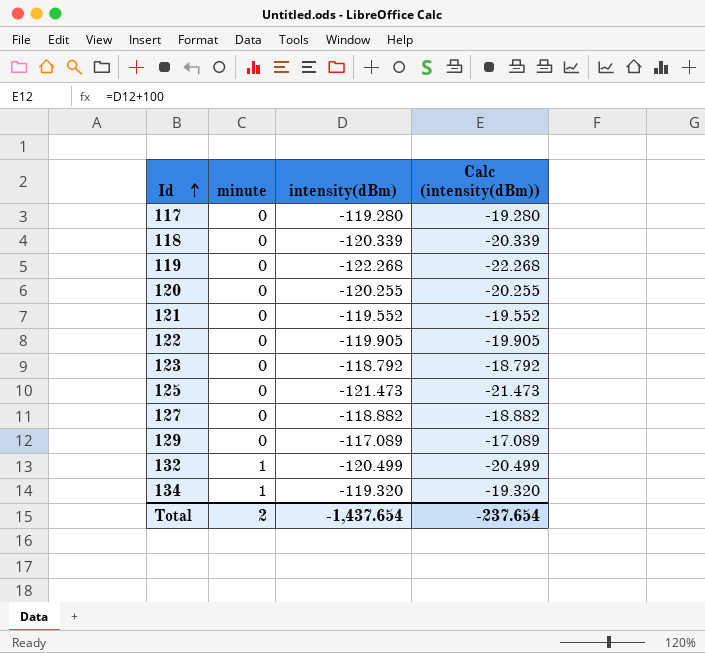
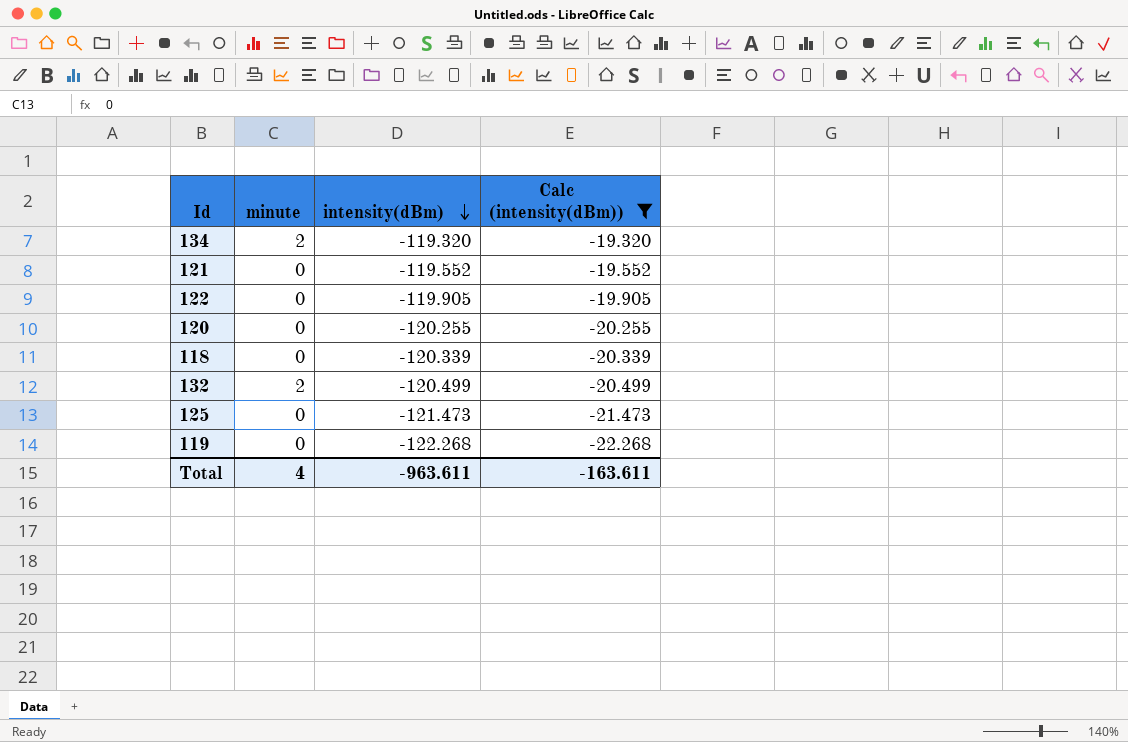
filter: none -> Calc (intensity(dBm)) <= -19.320
row order: Id ascending -> intensity(dBm) descending
134 | minute: 1 -> 2
132 | minute: 1 -> 2
Total | minute: 2 -> 4
Total | intensity(dBm): -1,437.654 -> -963.611
Total | Calc (intensity(dBm)): -237.654 -> -163.611

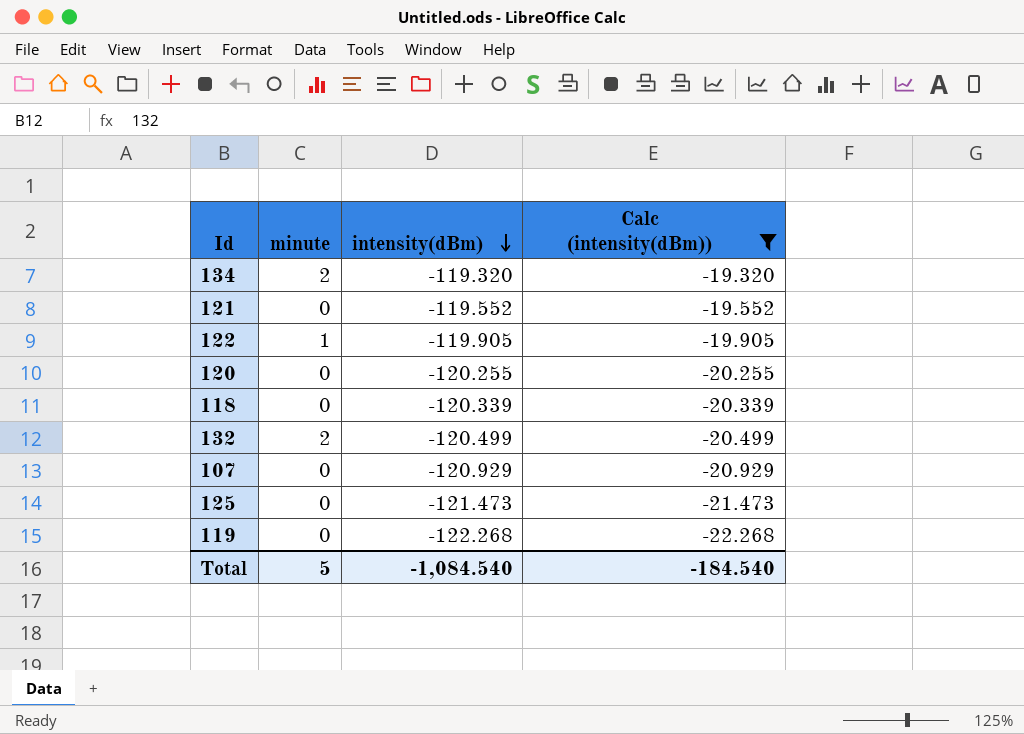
122 | minute: 0 -> 1
row 107: none -> 0 | -120.929 | -20.929
Total | minute: 4 -> 5
Total | intensity(dBm): -963.611 -> -1,084.540
Total | Calc (intensity(dBm)): -163.611 -> -184.540

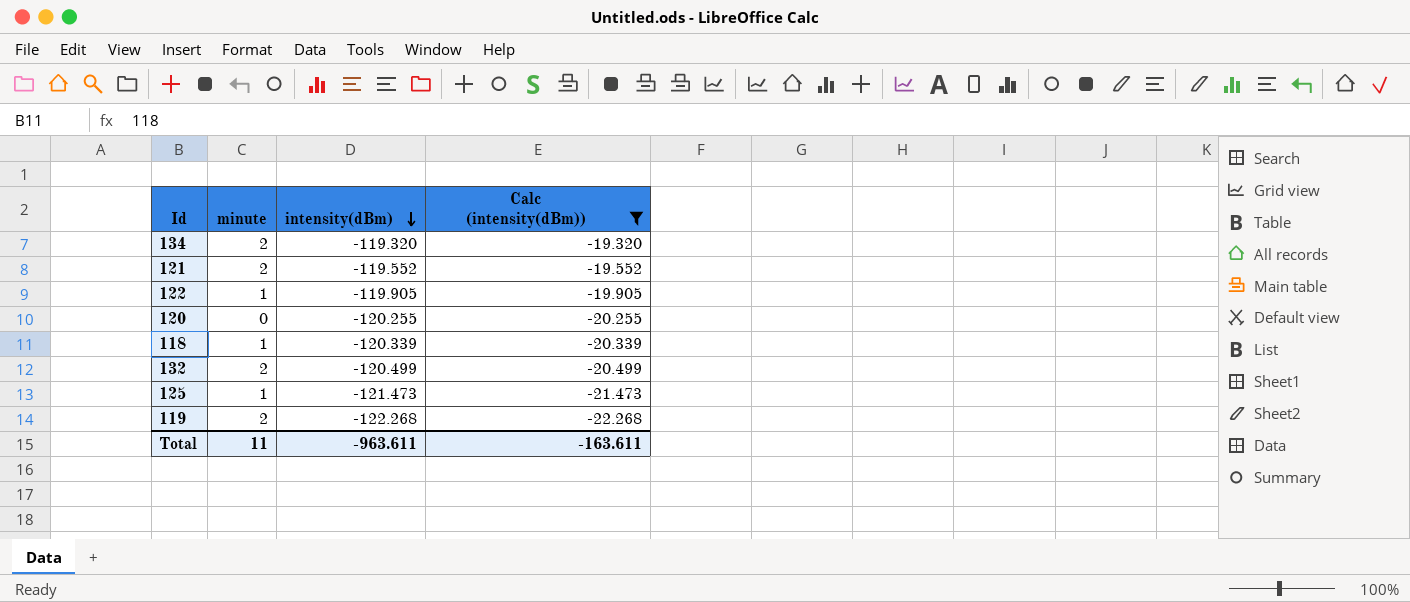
row 107: 0 | -120.929 | -20.929 -> none
121 | minute: 0 -> 2
118 | minute: 0 -> 1
125 | minute: 0 -> 1
119 | minute: 0 -> 2
Total | minute: 5 -> 11
Total | intensity(dBm): -1,084.540 -> -963.611
Total | Calc (intensity(dBm)): -184.540 -> -163.611

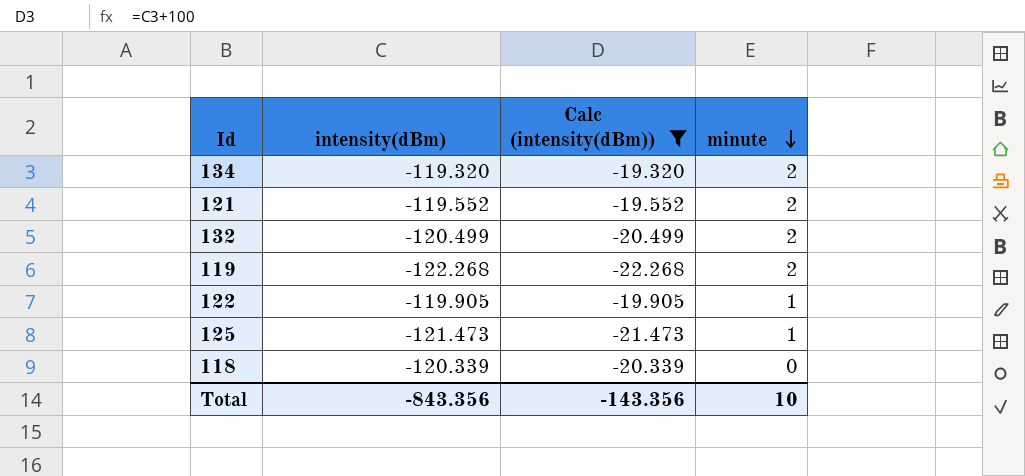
row order: intensity(dBm) descending -> minute descending
column minute | position: 2 -> 4
row 120: 0 | -120.255 | -20.255 -> none
118 | minute: 1 -> 0
Total | intensity(dBm): -963.611 -> -843.356
Total | Calc (intensity(dBm)): -163.611 -> -143.356
Total | minute: 11 -> 10

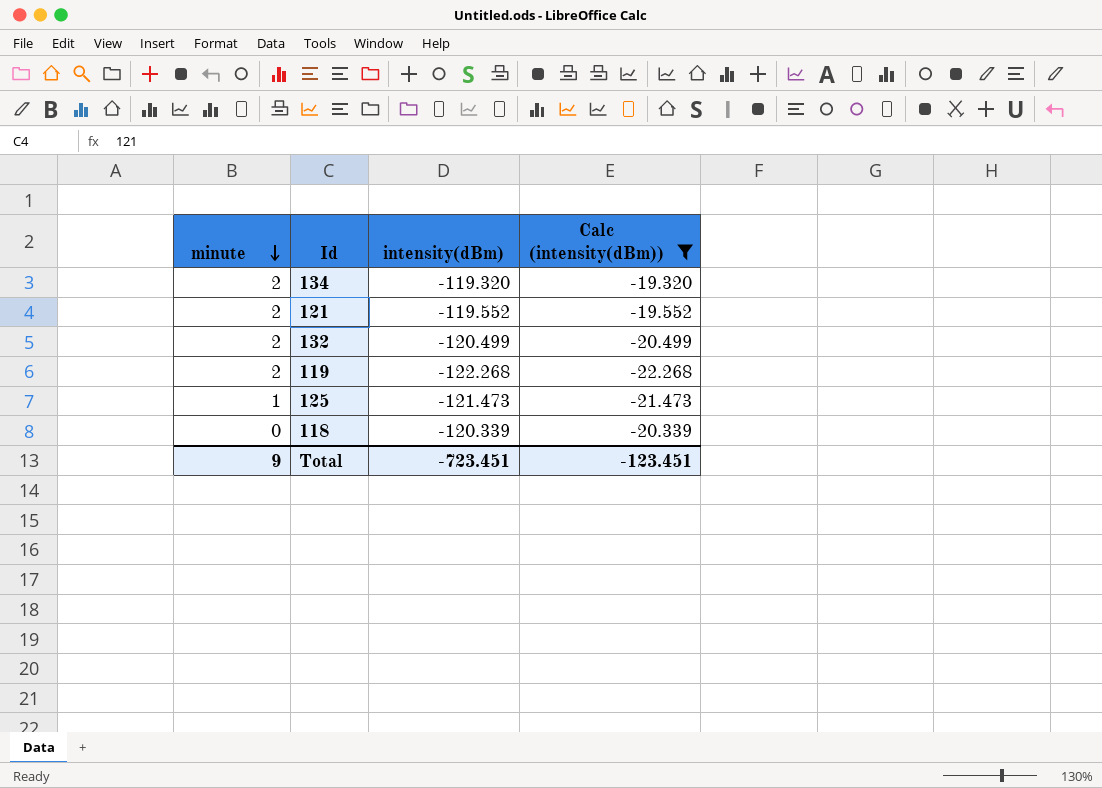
column minute | position: 4 -> 1
row 122: -119.905 | -19.905 | 1 -> none
Total | minute: 10 -> 9
Total | intensity(dBm): -843.356 -> -723.451
Total | Calc (intensity(dBm)): -143.356 -> -123.451

